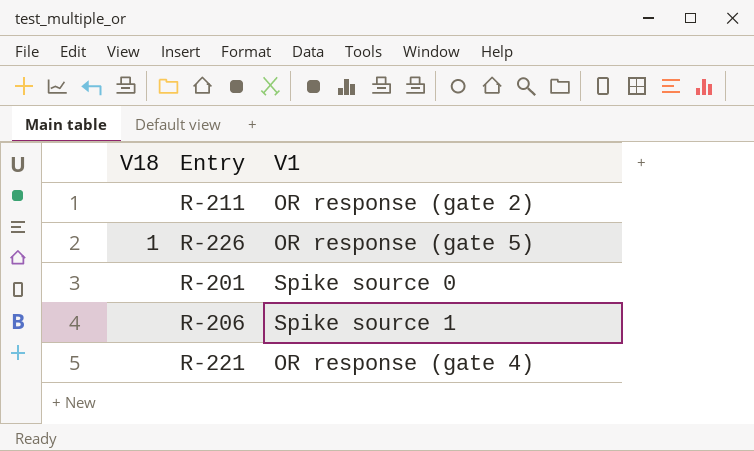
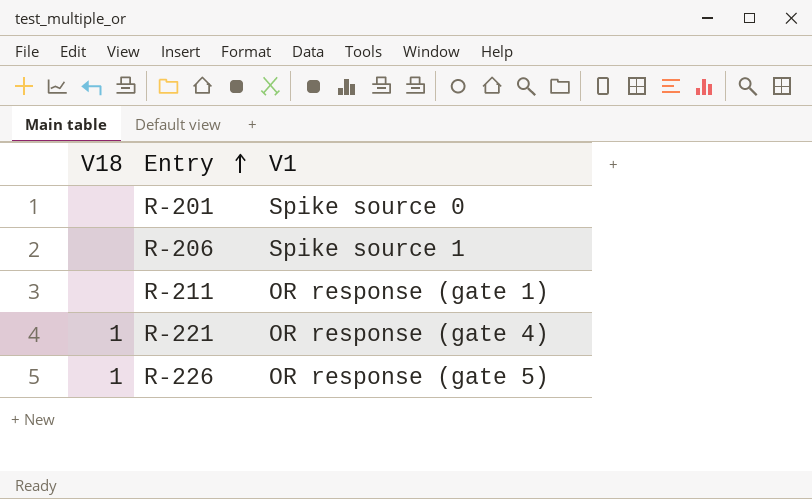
row order: none -> Entry ascending
R-211 | V1: OR response (gate 2) -> OR response (gate 1)
R-221 | V18: none -> 1

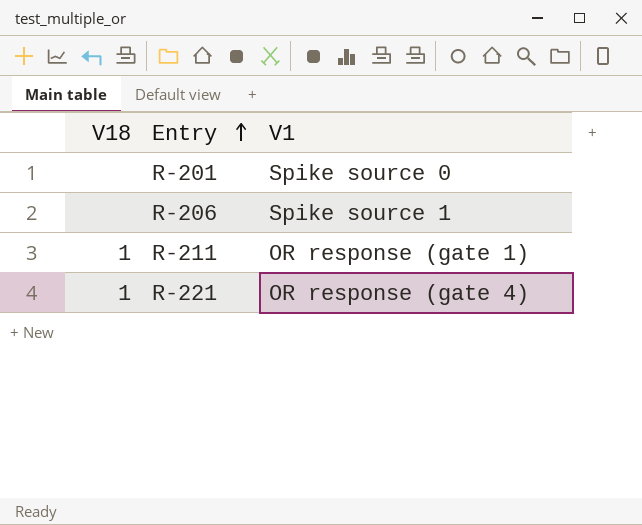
row R-226: 1 | OR response (gate 5) -> none
R-211 | V18: none -> 1

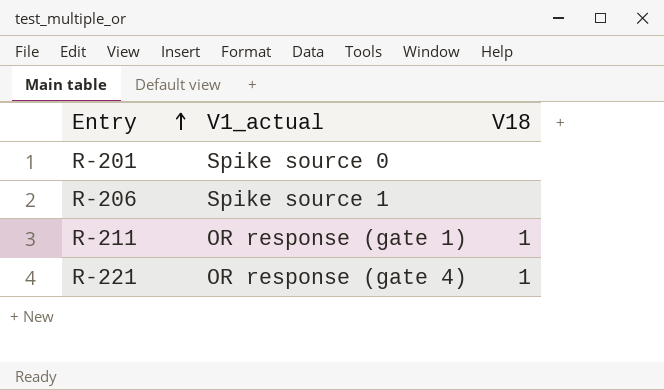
column name: V1 -> V1_actual
column V18 | position: 1 -> 3

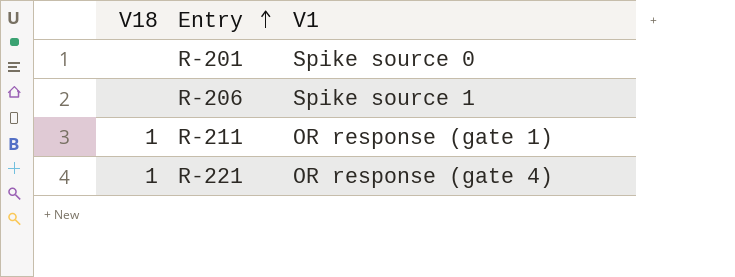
column V18 | position: 3 -> 1
column name: V1_actual -> V1

